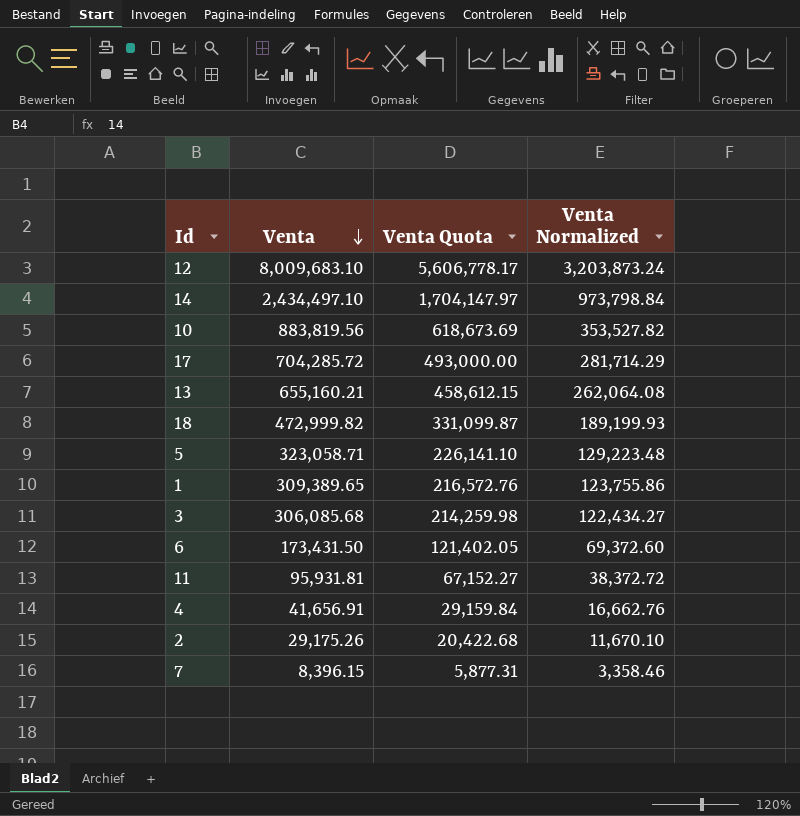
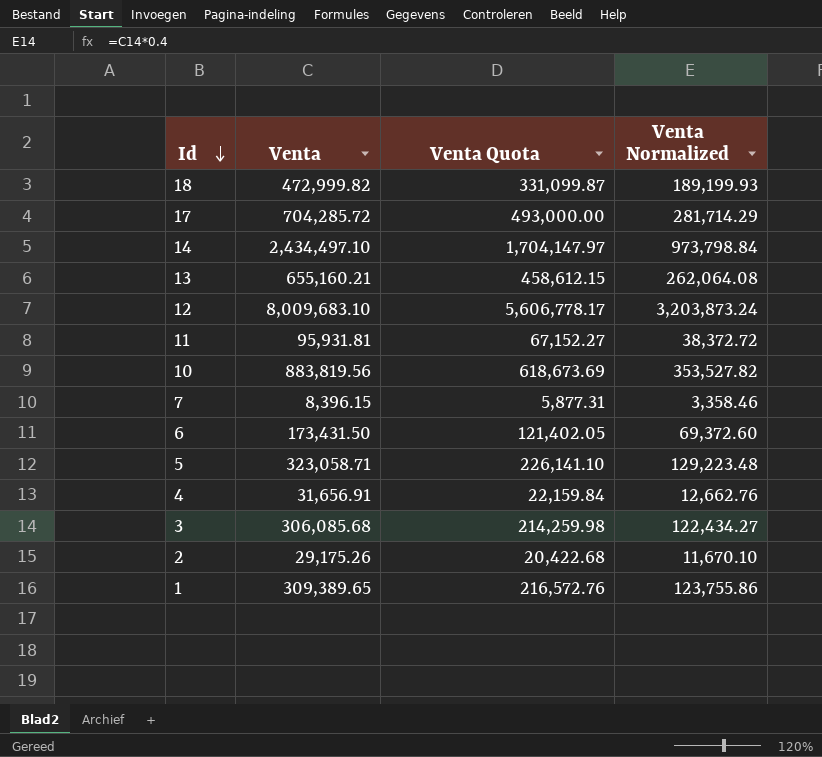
row order: Venta descending -> Id descending
4 | Venta: 41,656.91 -> 31,656.91
4 | Venta Quota: 29,159.84 -> 22,159.84
4 | Venta Normalized: 16,662.76 -> 12,662.76

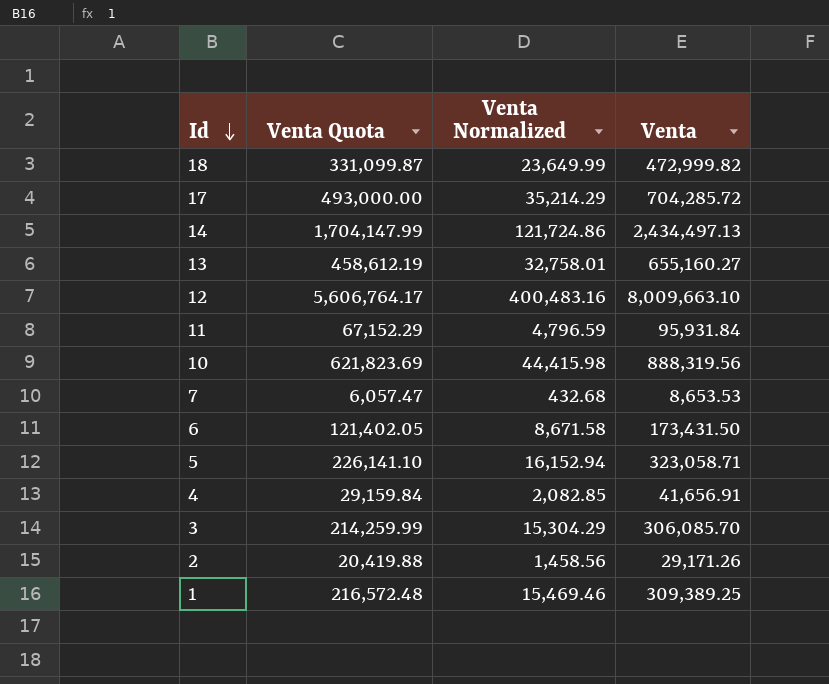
column Venta Normalized | formula: [Venta] * 0.4 -> [Venta] * 0.05
column Venta | position: 2 -> 4
14 | Venta Quota: 1,704,147.97 -> 1,704,147.99
14 | Venta: 2,434,497.10 -> 2,434,497.13
13 | Venta Quota: 458,612.15 -> 458,612.19
13 | Venta: 655,160.21 -> 655,160.27
12 | Venta Quota: 5,606,778.17 -> 5,606,764.17
12 | Venta: 8,009,683.10 -> 8,009,663.10
11 | Venta Quota: 67,152.27 -> 67,152.29
11 | Venta: 95,931.81 -> 95,931.84
10 | Venta Quota: 618,673.69 -> 621,823.69
10 | Venta: 883,819.56 -> 888,319.56
7 | Venta Quota: 5,877.31 -> 6,057.47
7 | Venta: 8,396.15 -> 8,653.53
4 | Venta Quota: 22,159.84 -> 29,159.84
4 | Venta: 31,656.91 -> 41,656.91
3 | Venta Quota: 214,259.98 -> 214,259.99
3 | Venta: 306,085.68 -> 306,085.70
2 | Venta Quota: 20,422.68 -> 20,419.88
2 | Venta: 29,175.26 -> 29,171.26
1 | Venta Quota: 216,572.76 -> 216,572.48
1 | Venta: 309,389.65 -> 309,389.25

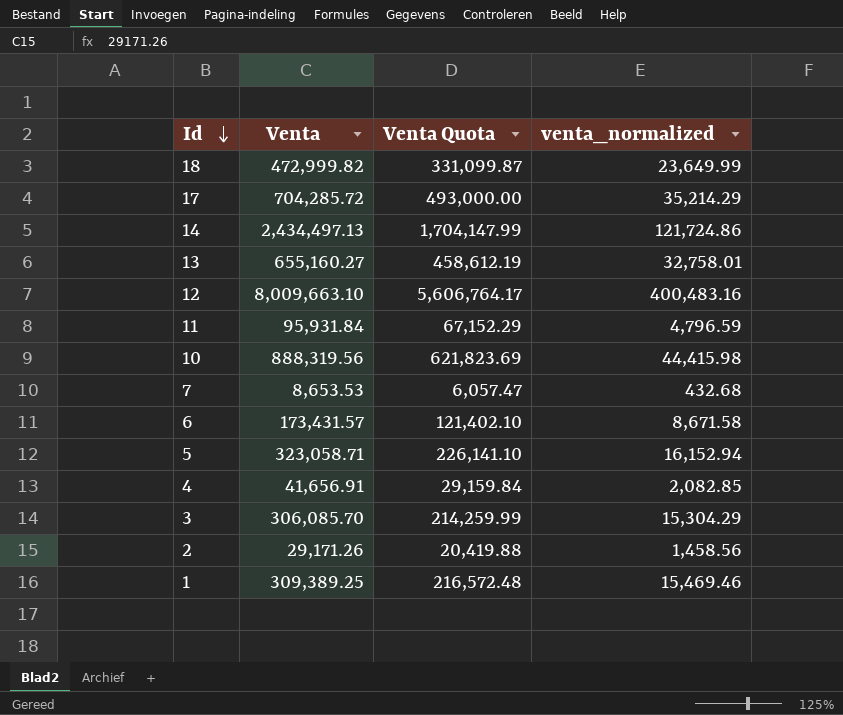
column Venta | position: 4 -> 2
column name: Venta Normalized -> venta_normalized
6 | Venta: 173,431.50 -> 173,431.57
6 | Venta Quota: 121,402.05 -> 121,402.10

